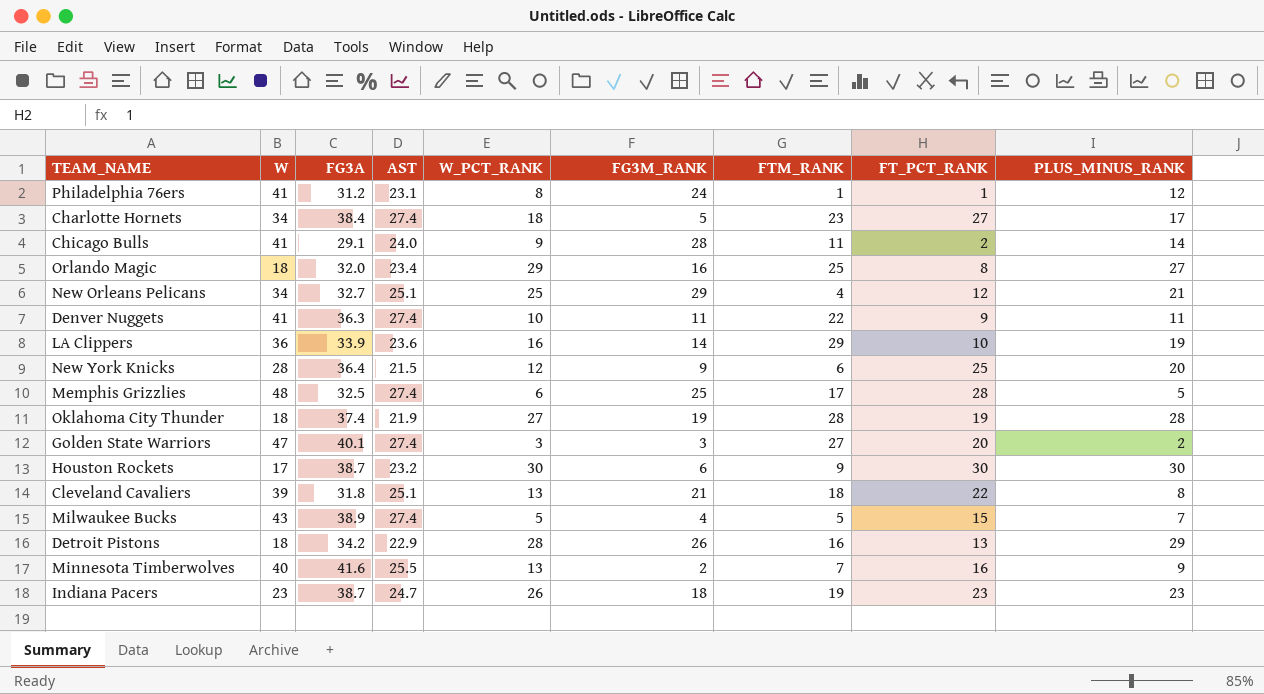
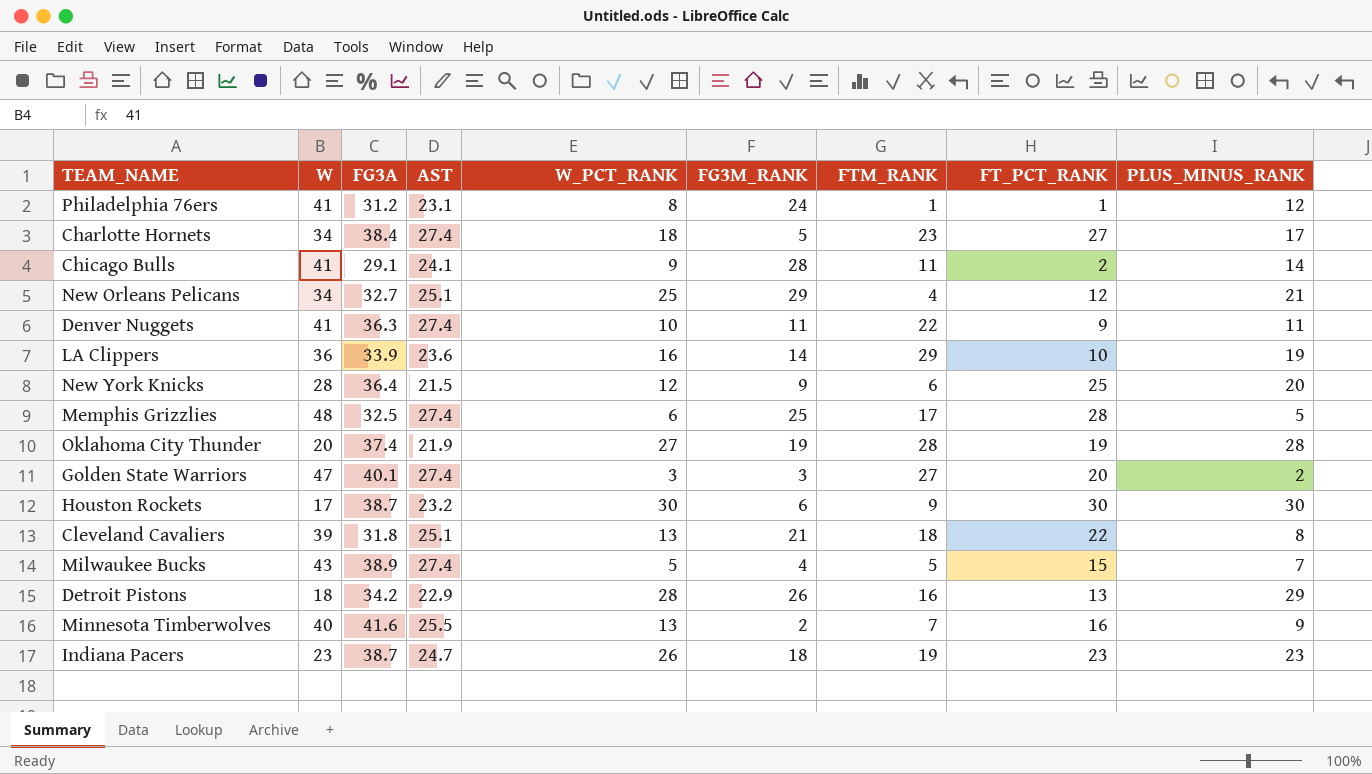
row Orlando Magic: 18 | 32.0 | 23.4 | 29 | 16 | 25 | 8 | 27 -> none
Chicago Bulls | AST: 24.0 -> 24.1
Oklahoma City Thunder | W: 18 -> 20

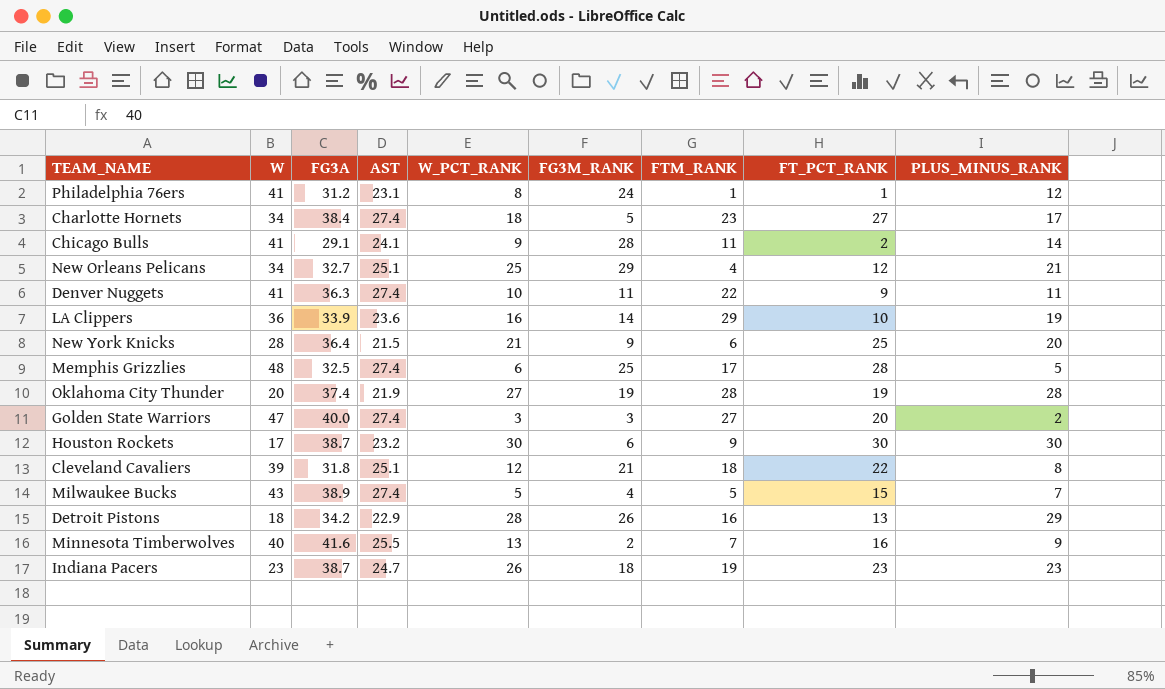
New York Knicks | W_PCT_RANK: 12 -> 21
Golden State Warriors | FG3A: 40.1 -> 40.0
Cleveland Cavaliers | W_PCT_RANK: 13 -> 12

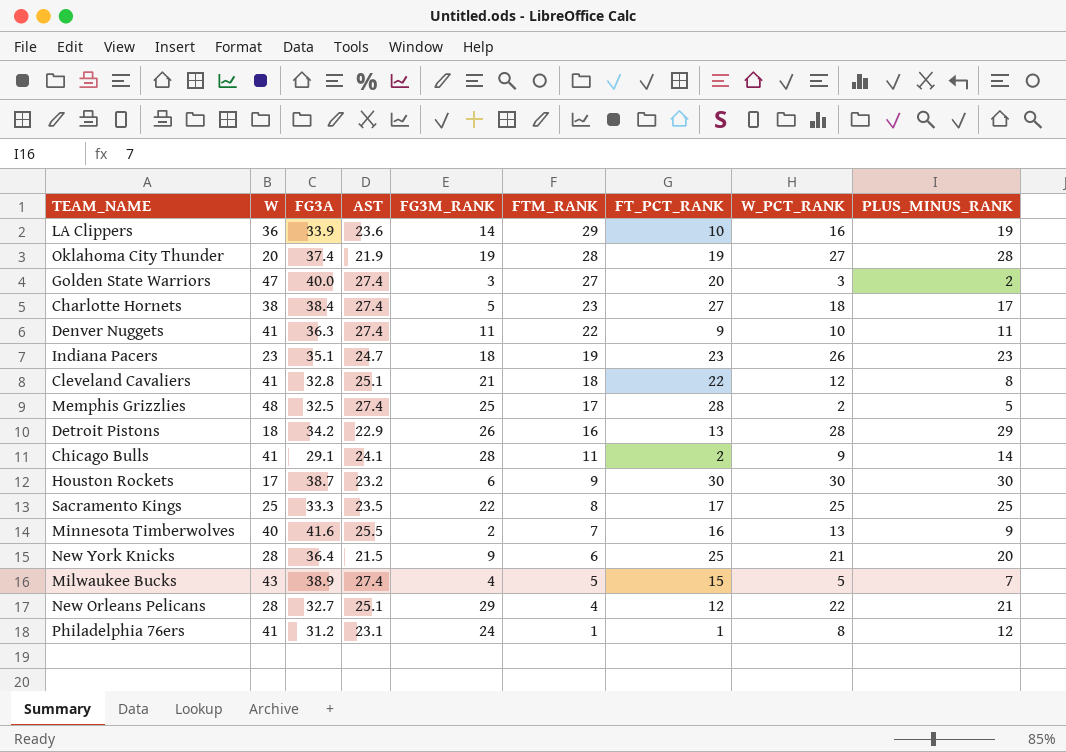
row order: none -> FTM_RANK descending
column W_PCT_RANK | position: 5 -> 8
Charlotte Hornets | W: 34 -> 38
Indiana Pacers | FG3A: 38.7 -> 35.1
Cleveland Cavaliers | W: 39 -> 41
Cleveland Cavaliers | FG3A: 31.8 -> 32.8
Memphis Grizzlies | W_PCT_RANK: 6 -> 2
row Sacramento Kings: none -> 25 | 33.3 | 23.5 | 22 | 8 | 17 | 25 | 25
New Orleans Pelicans | W: 34 -> 28
New Orleans Pelicans | W_PCT_RANK: 25 -> 22

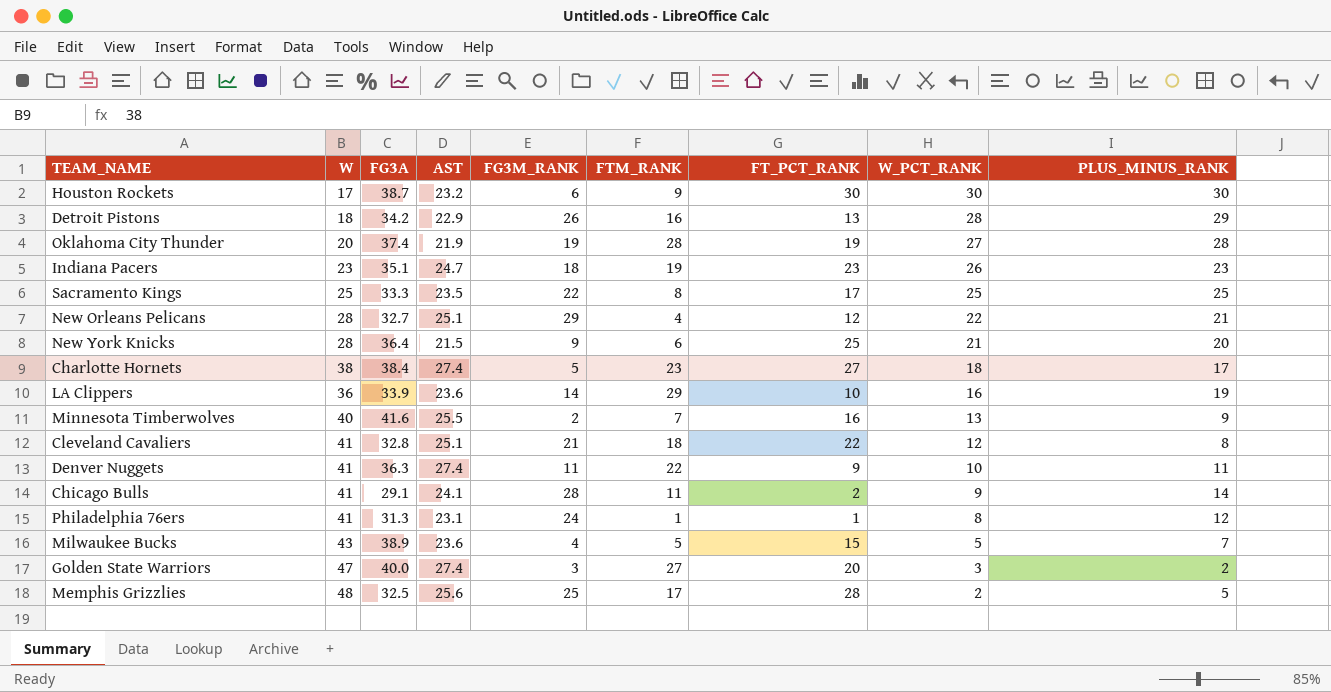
row order: FTM_RANK descending -> W_PCT_RANK descending
Philadelphia 76ers | FG3A: 31.2 -> 31.3
Milwaukee Bucks | AST: 27.4 -> 23.6
Memphis Grizzlies | AST: 27.4 -> 25.6

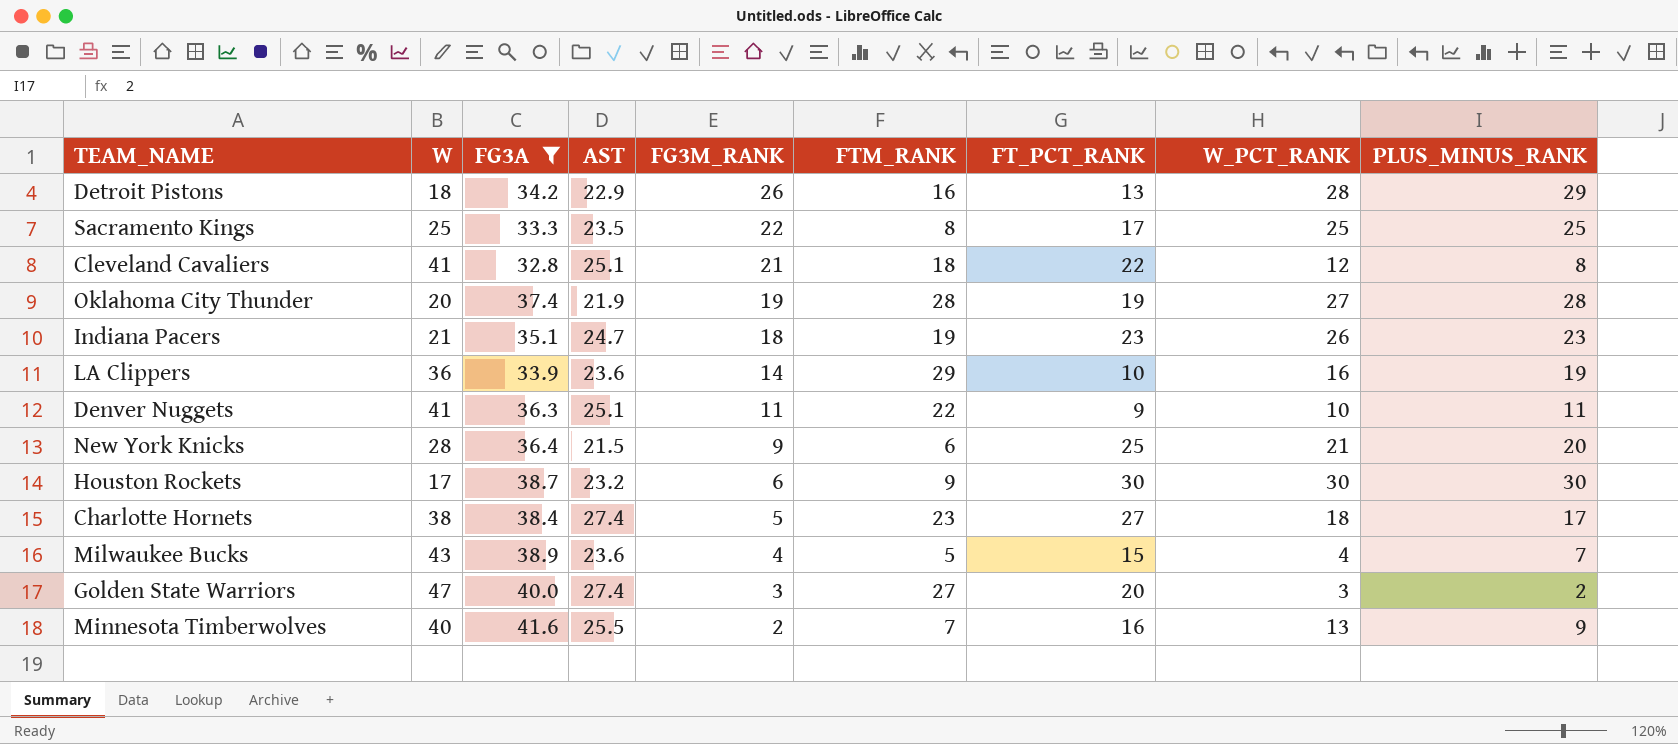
filter: none -> FG3A >= 32.8
row order: W_PCT_RANK descending -> FG3M_RANK descending
Indiana Pacers | W: 23 -> 21
Denver Nuggets | AST: 27.4 -> 25.1
Milwaukee Bucks | W_PCT_RANK: 5 -> 4

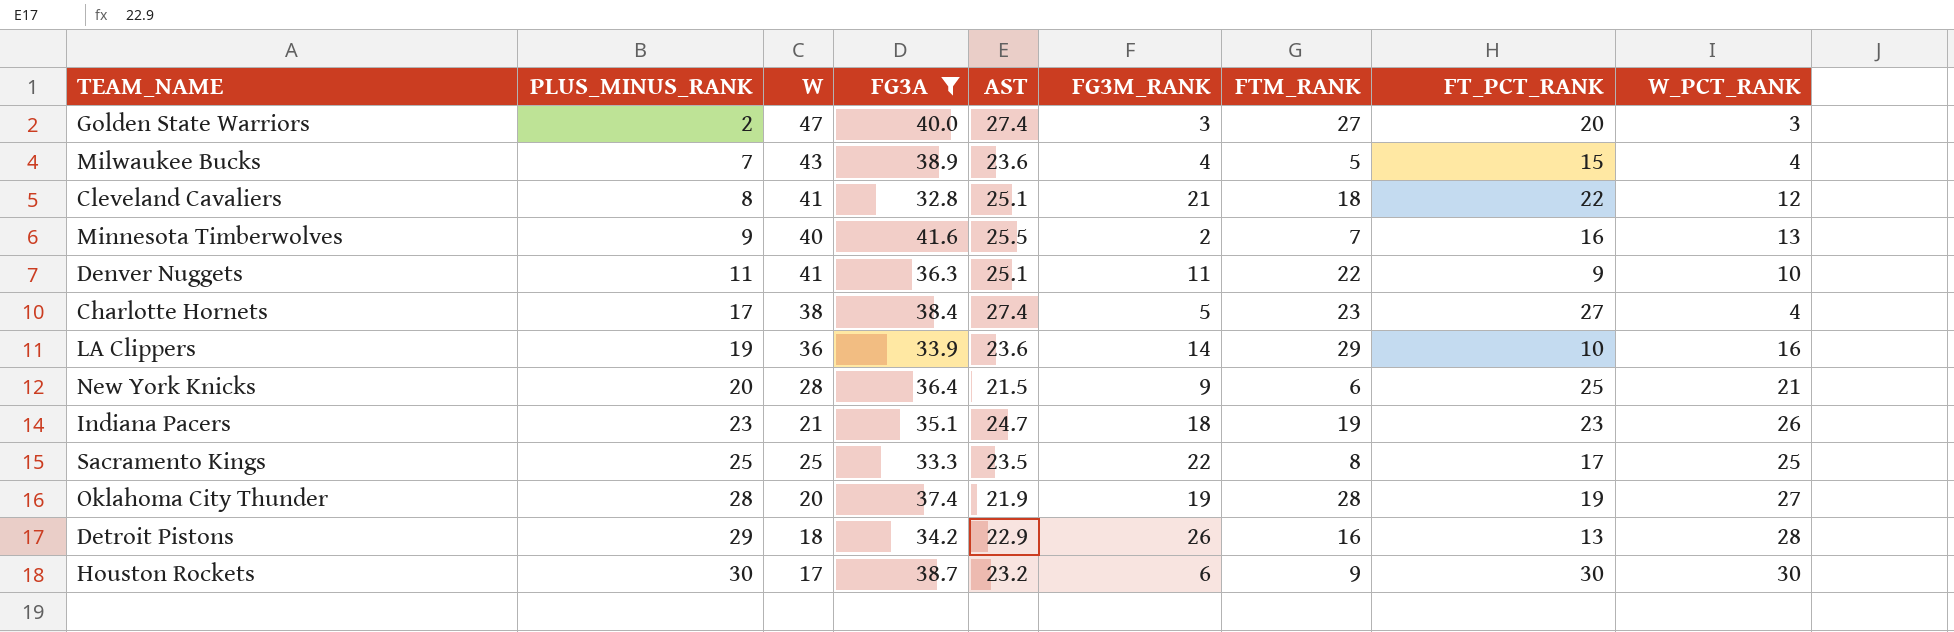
row order: FG3M_RANK descending -> PLUS_MINUS_RANK ascending
column PLUS_MINUS_RANK | position: 9 -> 2
Charlotte Hornets | W_PCT_RANK: 18 -> 4

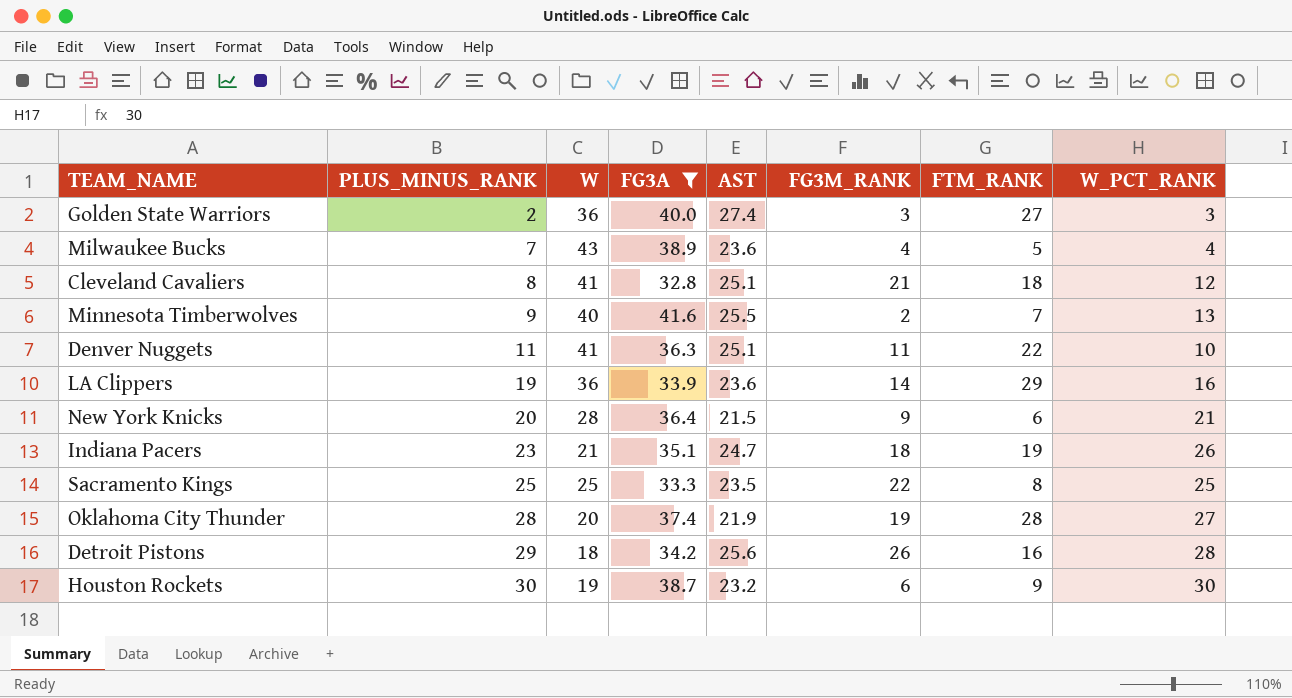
column FT_PCT_RANK | position: 8 -> none
row Charlotte Hornets: 17 | 38 | 38.4 | 27.4 | 5 | 23 | 27 | 4 -> none
Golden State Warriors | W: 47 -> 36
Detroit Pistons | AST: 22.9 -> 25.6
Houston Rockets | W: 17 -> 19

